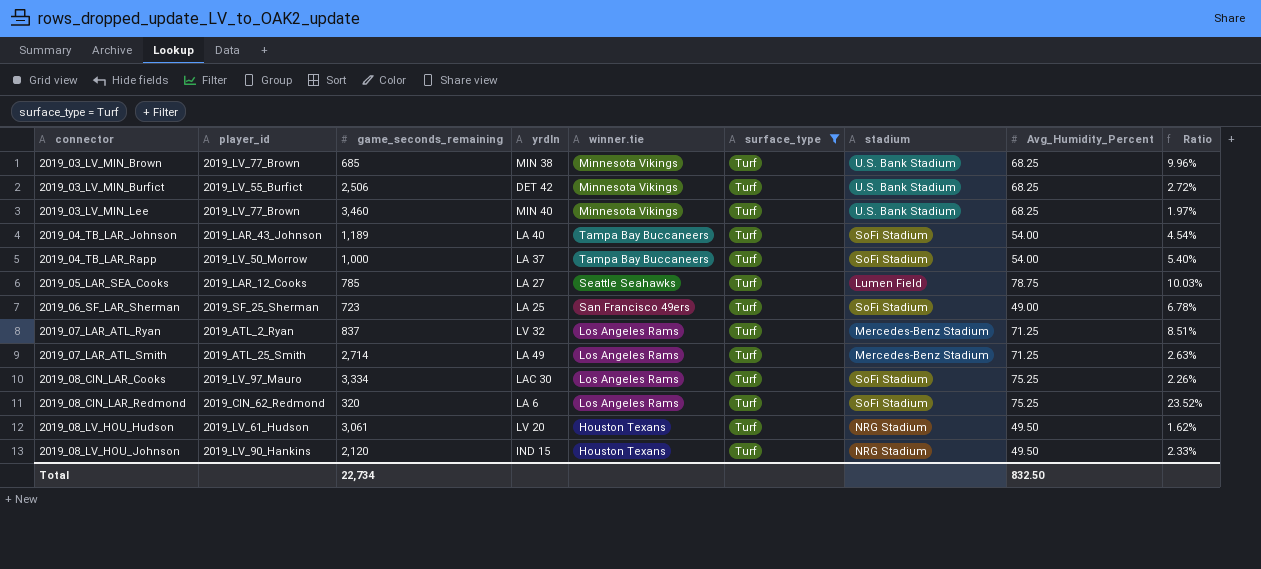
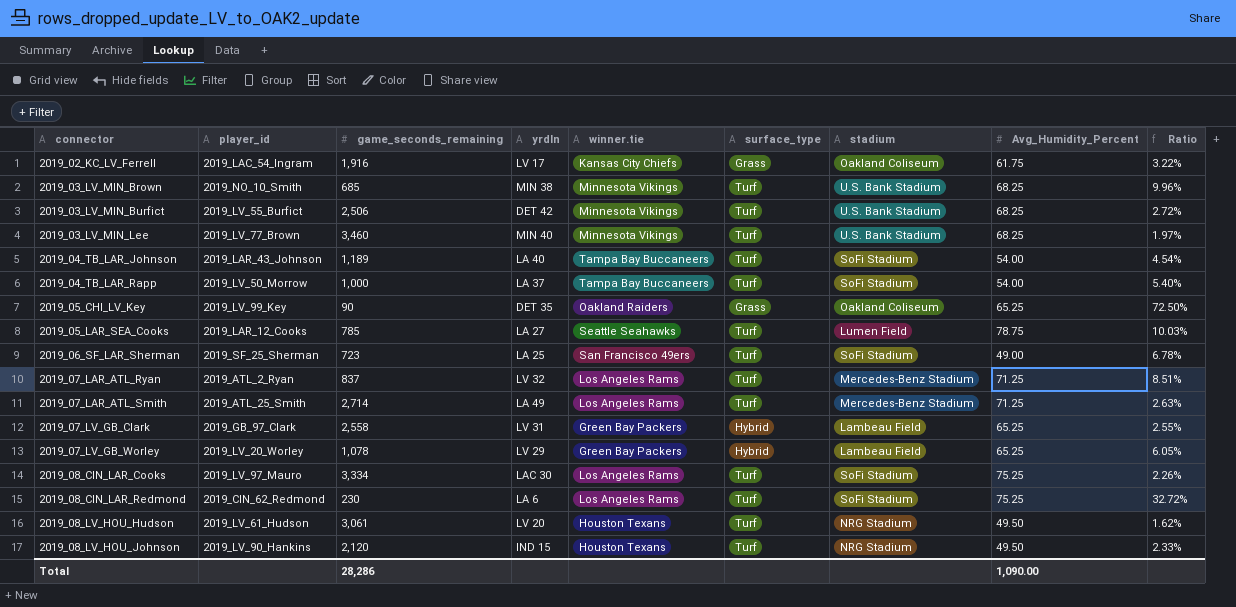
filter: surface_type = Turf -> none
2019_03_LV_MIN_Brown | player_id: 2019_LV_77_Brown -> 2019_NO_10_Smith
2019_08_CIN_LAR_Redmond | game_seconds_remaining: 320 -> 230
2019_08_CIN_LAR_Redmond | Ratio: 23.52% -> 32.72%
Total | game_seconds_remaining: 22,734 -> 28,286
Total | Avg_Humidity_Percent: 832.50 -> 1,090.00

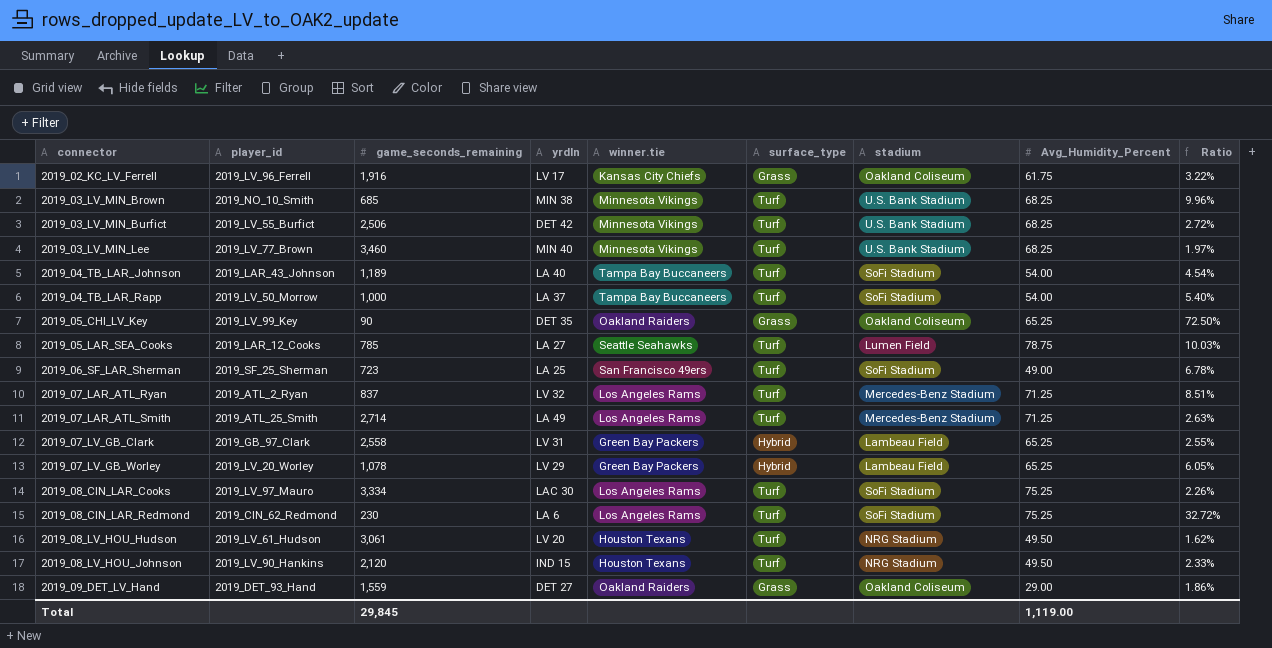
2019_02_KC_LV_Ferrell | player_id: 2019_LAC_54_Ingram -> 2019_LV_96_Ferrell
row 2019_09_DET_LV_Hand: none -> 2019_DET_93_Hand | 1,559 | DET 27 | Oakland Raiders | Grass | Oakland Coliseum | 29.00 | 1.86%
Total | game_seconds_remaining: 28,286 -> 29,845
Total | Avg_Humidity_Percent: 1,090.00 -> 1,119.00

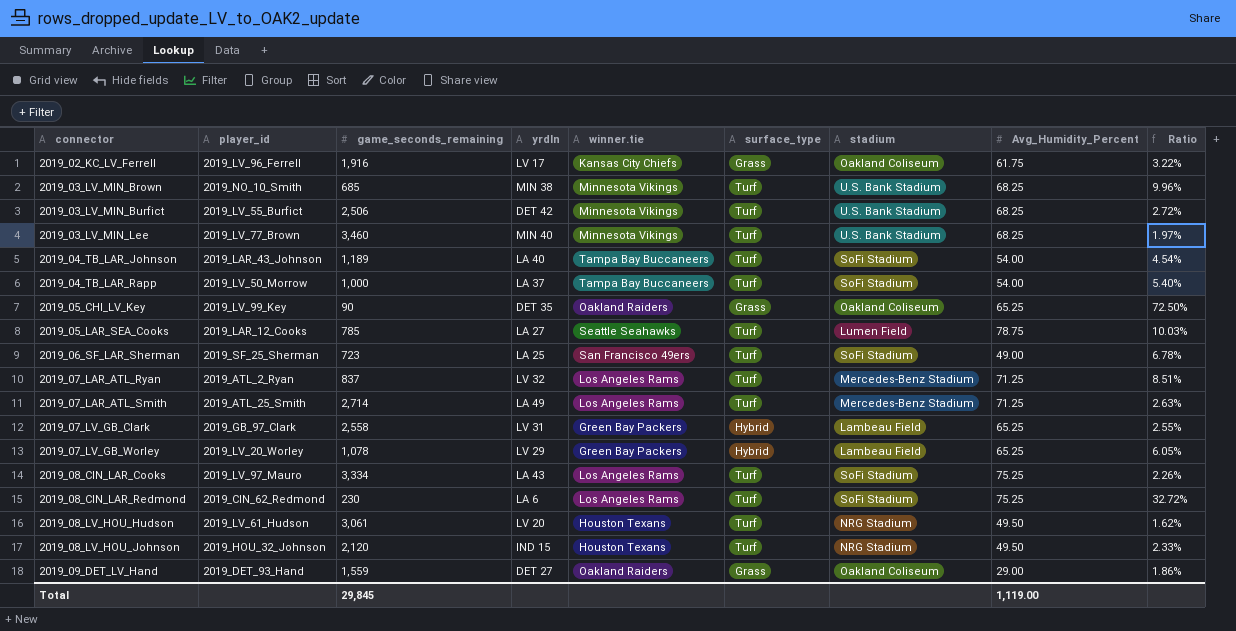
2019_08_CIN_LAR_Cooks | yrdln: LAC 30 -> LA 43
2019_08_LV_HOU_Johnson | player_id: 2019_LV_90_Hankins -> 2019_HOU_32_Johnson

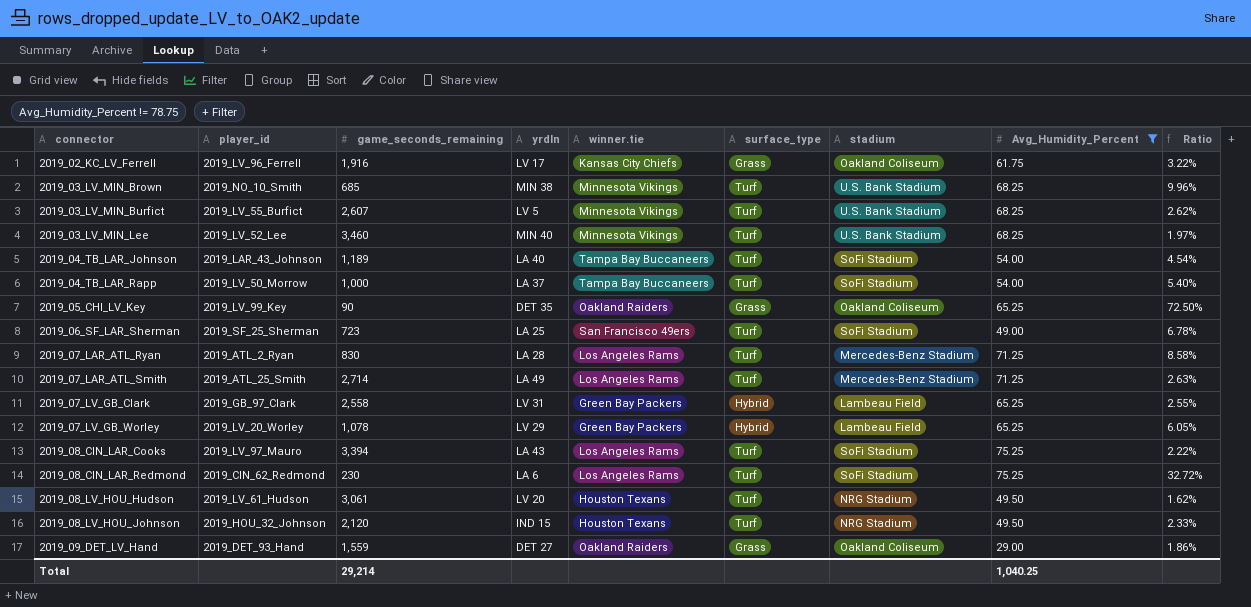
filter: none -> Avg_Humidity_Percent != 78.75
2019_03_LV_MIN_Burfict | game_seconds_remaining: 2,506 -> 2,607
2019_03_LV_MIN_Burfict | yrdln: DET 42 -> LV 5
2019_03_LV_MIN_Burfict | Ratio: 2.72% -> 2.62%
2019_03_LV_MIN_Lee | player_id: 2019_LV_77_Brown -> 2019_LV_52_Lee
2019_07_LAR_ATL_Ryan | game_seconds_remaining: 837 -> 830
2019_07_LAR_ATL_Ryan | yrdln: LV 32 -> LA 28
2019_07_LAR_ATL_Ryan | Ratio: 8.51% -> 8.58%
2019_08_CIN_LAR_Cooks | game_seconds_remaining: 3,334 -> 3,394
2019_08_CIN_LAR_Cooks | Ratio: 2.26% -> 2.22%
Total | game_seconds_remaining: 29,845 -> 29,214
Total | Avg_Humidity_Percent: 1,119.00 -> 1,040.25

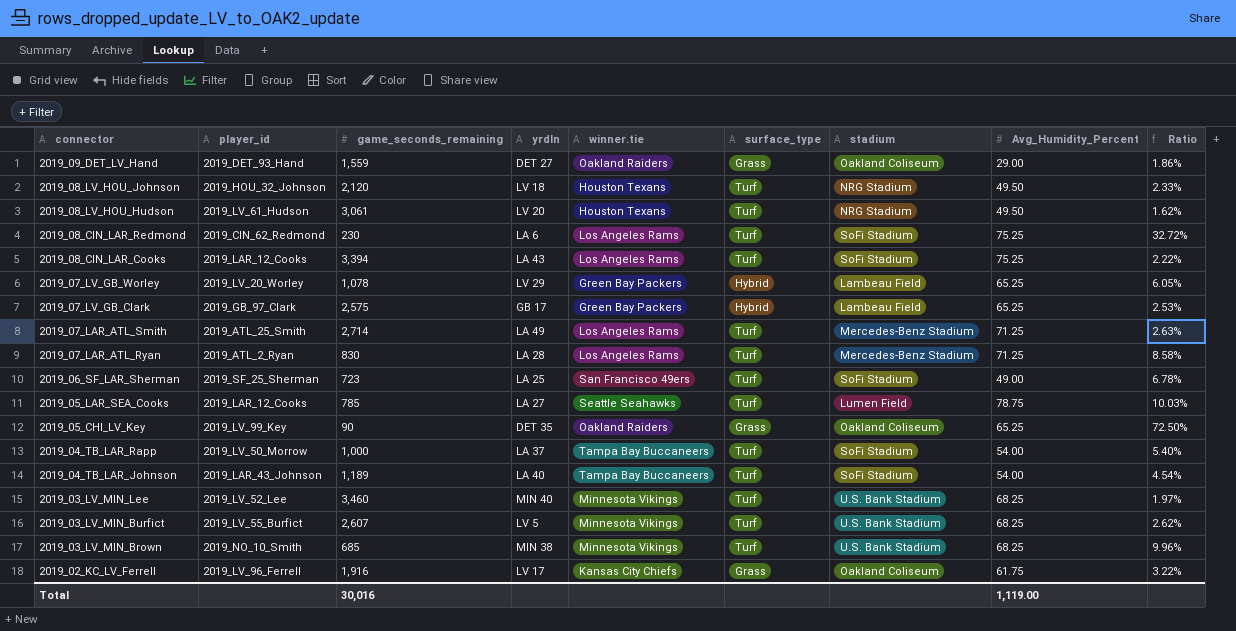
filter: Avg_Humidity_Percent != 78.75 -> none
row order: connector ascending -> connector descending
2019_08_LV_HOU_Johnson | yrdln: IND 15 -> LV 18
2019_08_CIN_LAR_Cooks | player_id: 2019_LV_97_Mauro -> 2019_LAR_12_Cooks
2019_07_LV_GB_Clark | game_seconds_remaining: 2,558 -> 2,575
2019_07_LV_GB_Clark | yrdln: LV 31 -> GB 17
2019_07_LV_GB_Clark | Ratio: 2.55% -> 2.53%
Total | game_seconds_remaining: 29,214 -> 30,016
Total | Avg_Humidity_Percent: 1,040.25 -> 1,119.00

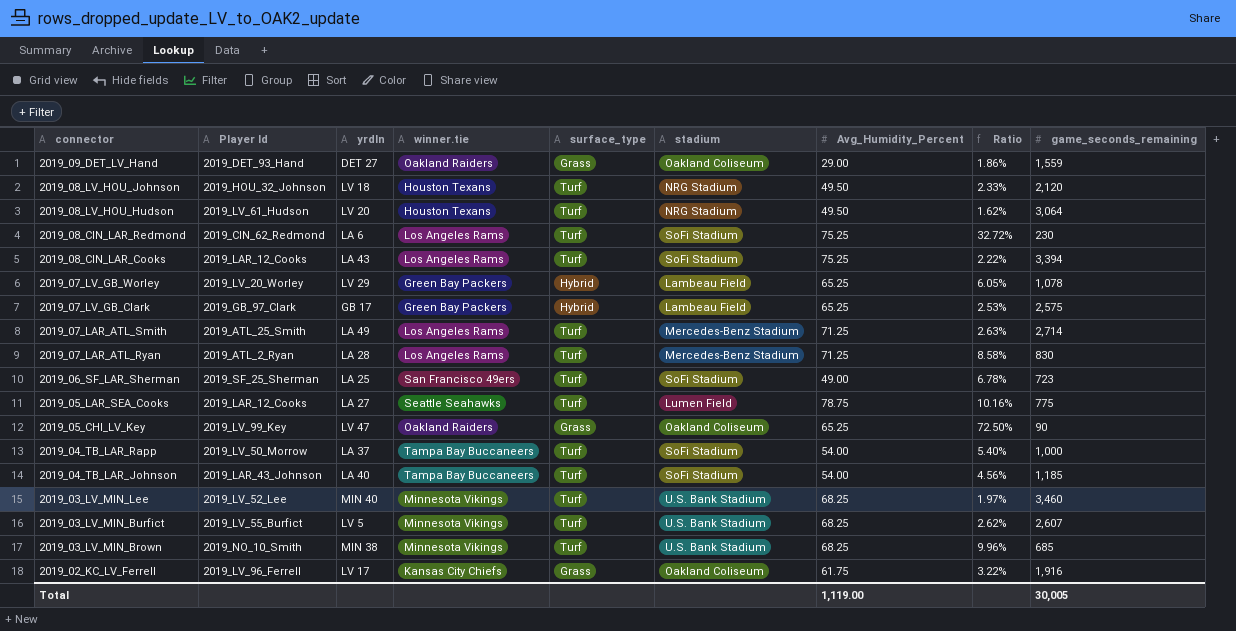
column name: player_id -> Player Id
column game_seconds_remaining | position: 3 -> 9
2019_08_LV_HOU_Hudson | game_seconds_remaining: 3,061 -> 3,064
2019_05_LAR_SEA_Cooks | Ratio: 10.03% -> 10.16%
2019_05_LAR_SEA_Cooks | game_seconds_remaining: 785 -> 775
2019_05_CHI_LV_Key | yrdln: DET 35 -> LV 47
2019_04_TB_LAR_Johnson | Ratio: 4.54% -> 4.56%
2019_04_TB_LAR_Johnson | game_seconds_remaining: 1,189 -> 1,185
Total | game_seconds_remaining: 30,016 -> 30,005

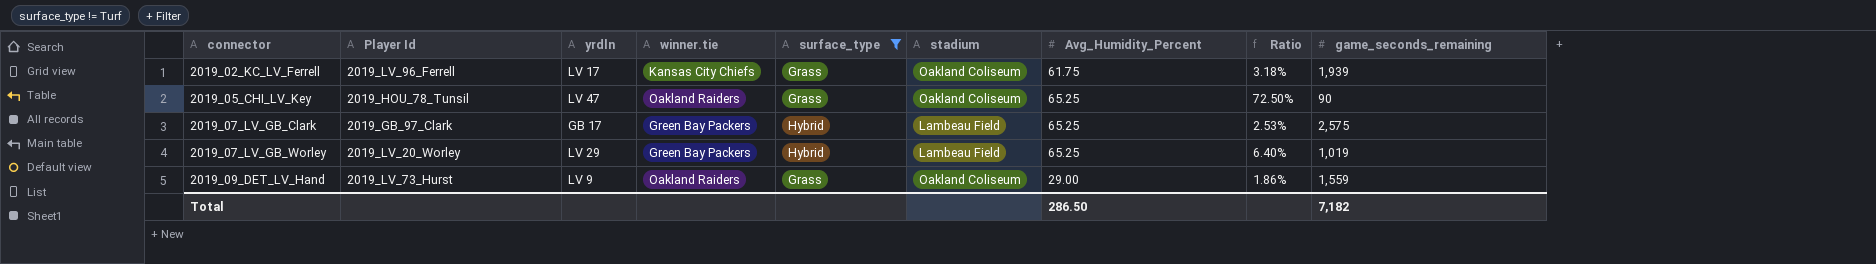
filter: none -> surface_type != Turf
row order: connector descending -> connector ascending
2019_02_KC_LV_Ferrell | Ratio: 3.22% -> 3.18%
2019_02_KC_LV_Ferrell | game_seconds_remaining: 1,916 -> 1,939
2019_05_CHI_LV_Key | Player Id: 2019_LV_99_Key -> 2019_HOU_78_Tunsil
2019_07_LV_GB_Worley | Ratio: 6.05% -> 6.40%
2019_07_LV_GB_Worley | game_seconds_remaining: 1,078 -> 1,019
2019_09_DET_LV_Hand | Player Id: 2019_DET_93_Hand -> 2019_LV_73_Hurst
2019_09_DET_LV_Hand | yrdln: DET 27 -> LV 9
Total | Avg_Humidity_Percent: 1,119.00 -> 286.50
Total | game_seconds_remaining: 30,005 -> 7,182

